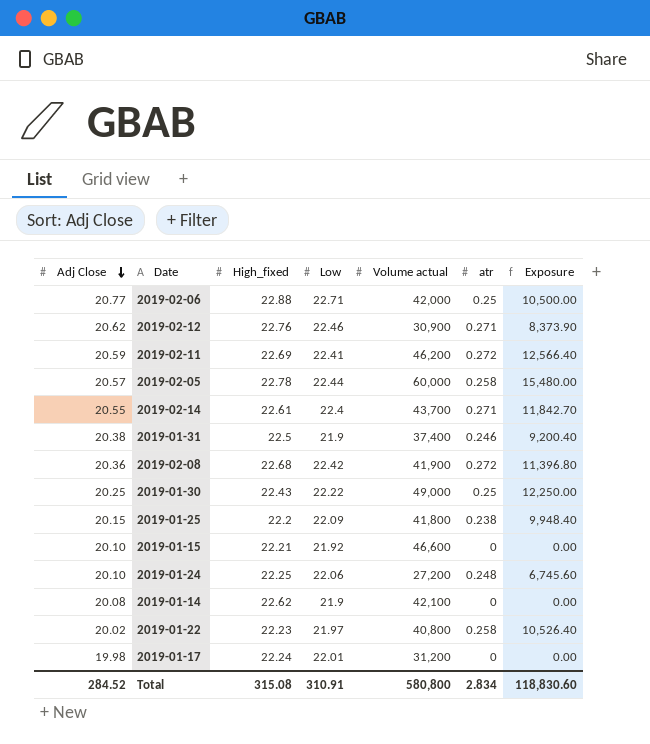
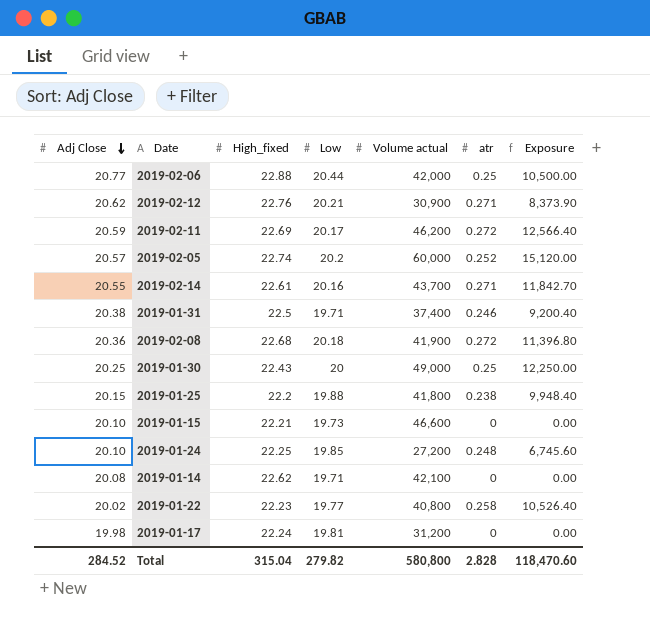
2019-02-06 | Low: 22.71 -> 20.44
2019-02-12 | Low: 22.46 -> 20.21
2019-02-11 | Low: 22.41 -> 20.17
2019-02-05 | High_fixed: 22.78 -> 22.74
2019-02-05 | Low: 22.44 -> 20.2
2019-02-05 | atr: 0.258 -> 0.252
2019-02-05 | Exposure: 15,480.00 -> 15,120.00
2019-02-14 | Low: 22.4 -> 20.16
2019-01-31 | Low: 21.9 -> 19.71
2019-02-08 | Low: 22.42 -> 20.18
2019-01-30 | Low: 22.22 -> 20
2019-01-25 | Low: 22.09 -> 19.88
2019-01-15 | Low: 21.92 -> 19.73
2019-01-24 | Low: 22.06 -> 19.85
2019-01-14 | Low: 21.9 -> 19.71
2019-01-22 | Low: 21.97 -> 19.77
2019-01-17 | Low: 22.01 -> 19.81
Total | High_fixed: 315.08 -> 315.04
Total | Low: 310.91 -> 279.82
Total | atr: 2.834 -> 2.828
Total | Exposure: 118,830.60 -> 118,470.60

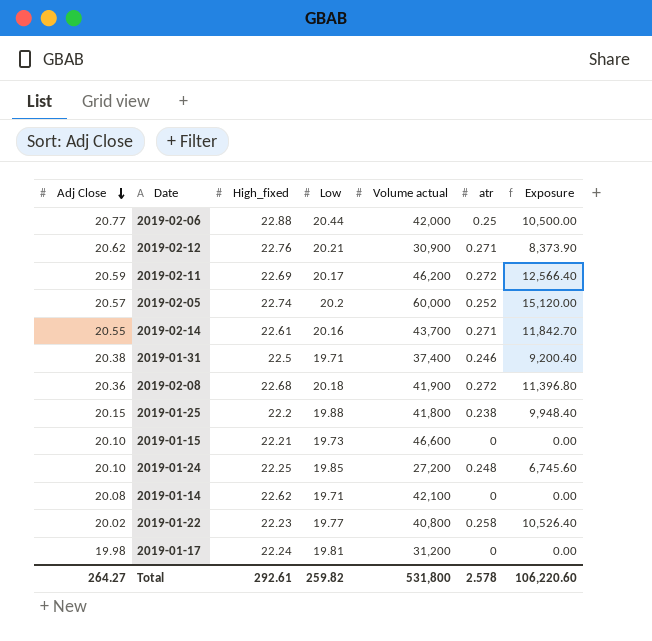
row 2019-01-30: 20.25 | 22.43 | 20 | 49,000 | 0.25 | 12,250.00 -> none
Total | Adj Close: 284.52 -> 264.27
Total | High_fixed: 315.04 -> 292.61
Total | Low: 279.82 -> 259.82
Total | Volume actual: 580,800 -> 531,800
Total | atr: 2.828 -> 2.578
Total | Exposure: 118,470.60 -> 106,220.60

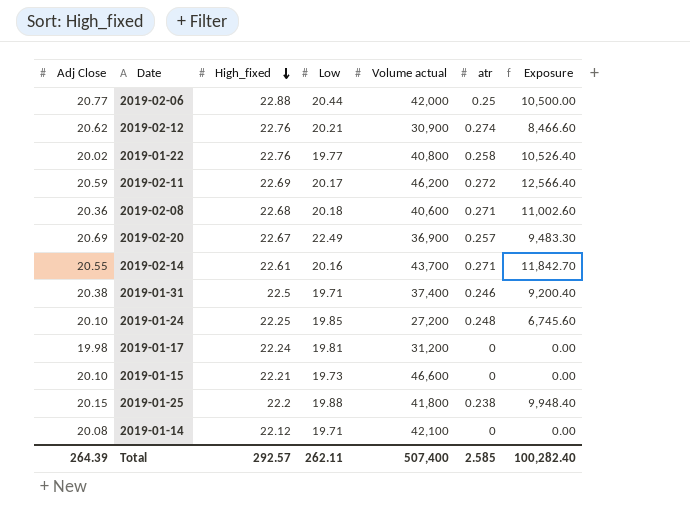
row order: Adj Close descending -> High_fixed descending
row 2019-02-05: 20.57 | 22.74 | 20.2 | 60,000 | 0.252 | 15,120.00 -> none
2019-02-12 | atr: 0.271 -> 0.274
2019-02-12 | Exposure: 8,373.90 -> 8,466.60
2019-01-22 | High_fixed: 22.23 -> 22.76
2019-02-08 | Volume actual: 41,900 -> 40,600
2019-02-08 | atr: 0.272 -> 0.271
2019-02-08 | Exposure: 11,396.80 -> 11,002.60
row 2019-02-20: none -> 20.69 | 22.67 | 22.49 | 36,900 | 0.257 | 9,483.30
2019-01-14 | High_fixed: 22.62 -> 22.12
Total | Adj Close: 264.27 -> 264.39
Total | High_fixed: 292.61 -> 292.57
Total | Low: 259.82 -> 262.11
Total | Volume actual: 531,800 -> 507,400
Total | atr: 2.578 -> 2.585
Total | Exposure: 106,220.60 -> 100,282.40

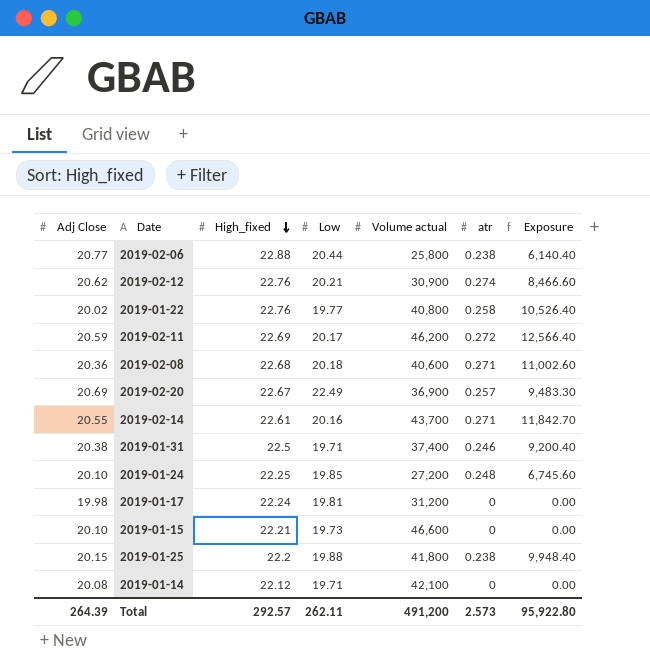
2019-02-06 | Volume actual: 42,000 -> 25,800
2019-02-06 | atr: 0.25 -> 0.238
2019-02-06 | Exposure: 10,500.00 -> 6,140.40
Total | Volume actual: 507,400 -> 491,200
Total | atr: 2.585 -> 2.573
Total | Exposure: 100,282.40 -> 95,922.80

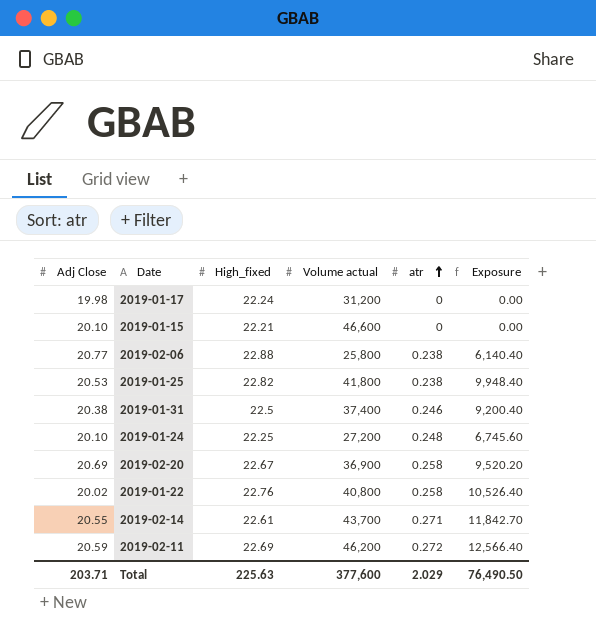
row order: High_fixed descending -> atr ascending
column Low | position: 4 -> none
row 2019-02-12: 20.62 | 22.76 | 20.21 | 30,900 | 0.274 | 8,466.60 -> none
row 2019-02-08: 20.36 | 22.68 | 20.18 | 40,600 | 0.271 | 11,002.60 -> none
row 2019-01-14: 20.08 | 22.12 | 19.71 | 42,100 | 0 | 0.00 -> none
2019-01-25 | Adj Close: 20.15 -> 20.53
2019-01-25 | High_fixed: 22.2 -> 22.82
2019-02-20 | atr: 0.257 -> 0.258
2019-02-20 | Exposure: 9,483.30 -> 9,520.20
Total | Adj Close: 264.39 -> 203.71
Total | High_fixed: 292.57 -> 225.63
Total | Volume actual: 491,200 -> 377,600
Total | atr: 2.573 -> 2.029
Total | Exposure: 95,922.80 -> 76,490.50

